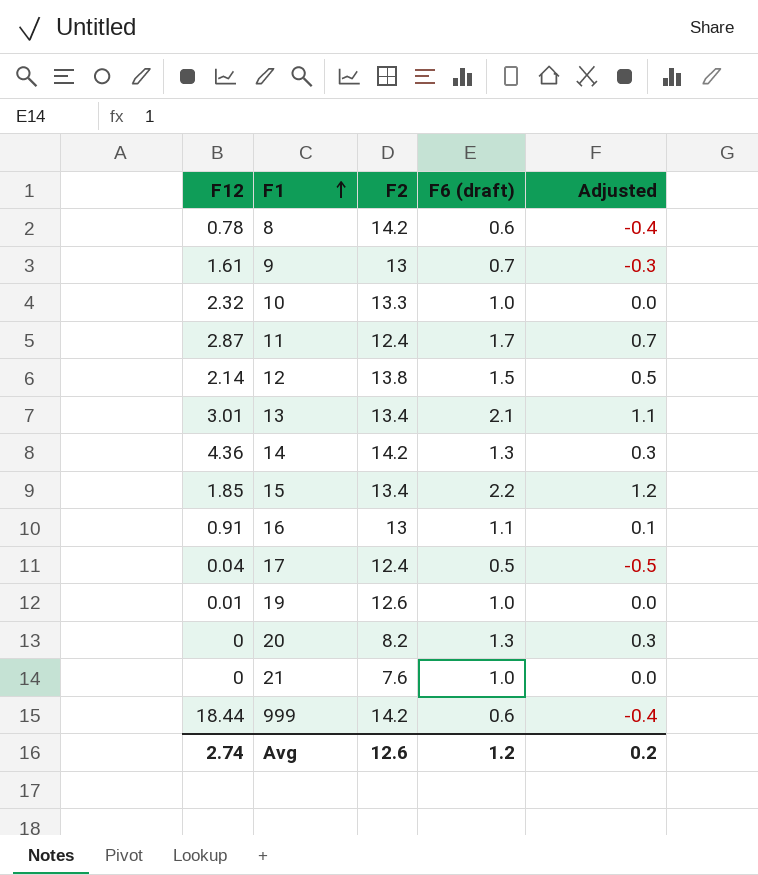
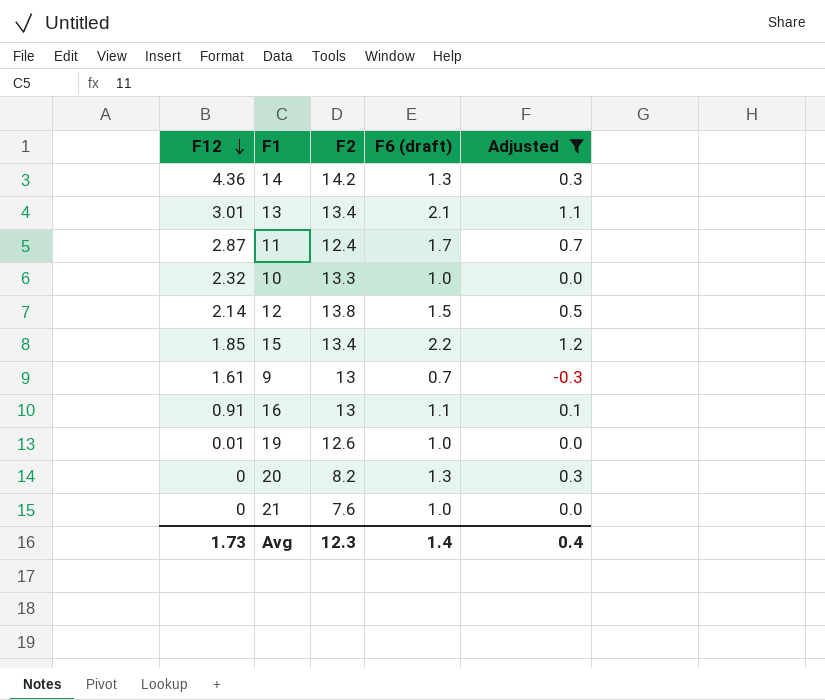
filter: none -> Adjusted >= -0.3
row order: F1 ascending -> F12 descending
Avg | F12: 2.74 -> 1.73
Avg | F2: 12.6 -> 12.3
Avg | F6 (draft): 1.2 -> 1.4
Avg | Adjusted: 0.2 -> 0.4

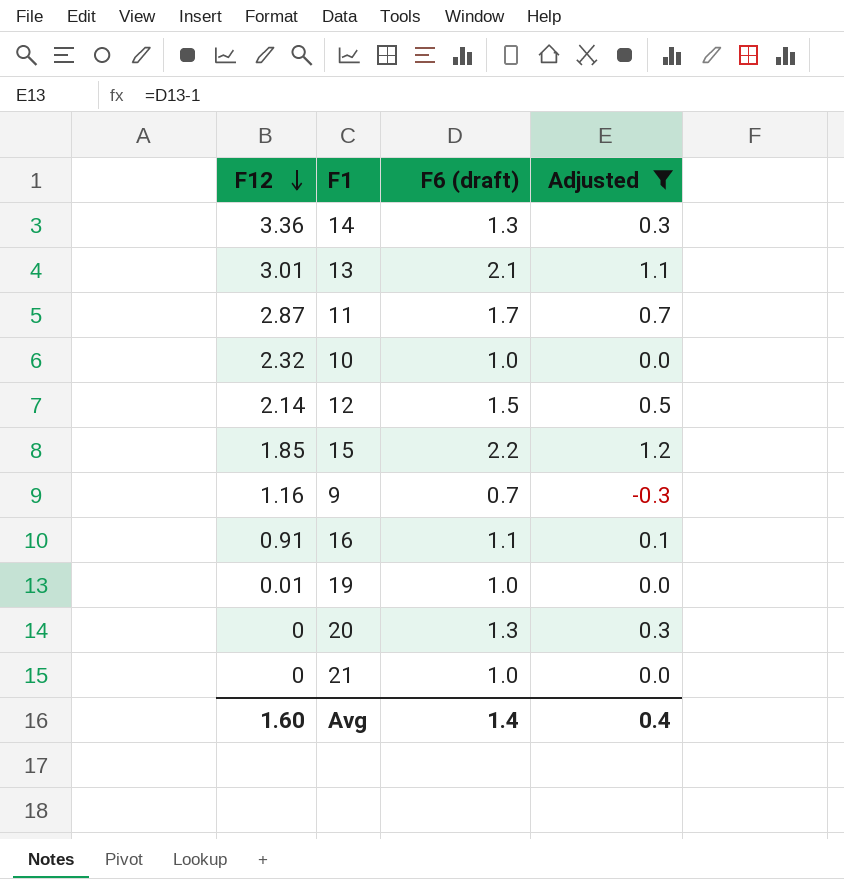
column F2 | position: 3 -> none
14 | F12: 4.36 -> 3.36
9 | F12: 1.61 -> 1.16
Avg | F12: 1.73 -> 1.60

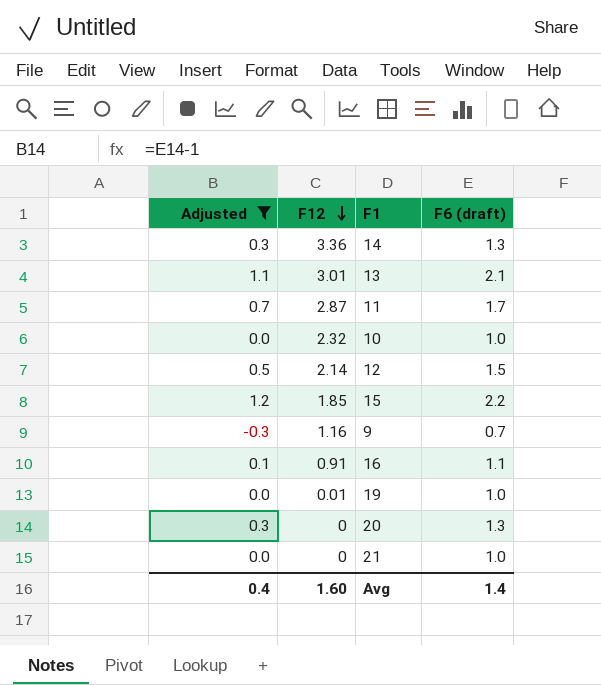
column Adjusted | position: 4 -> 1

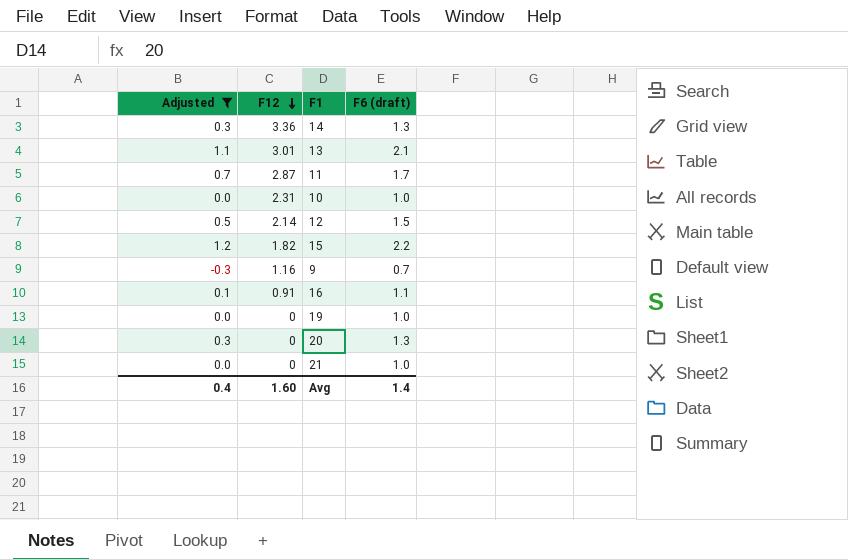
10 | F12: 2.32 -> 2.31
15 | F12: 1.85 -> 1.82
19 | F12: 0.01 -> 0

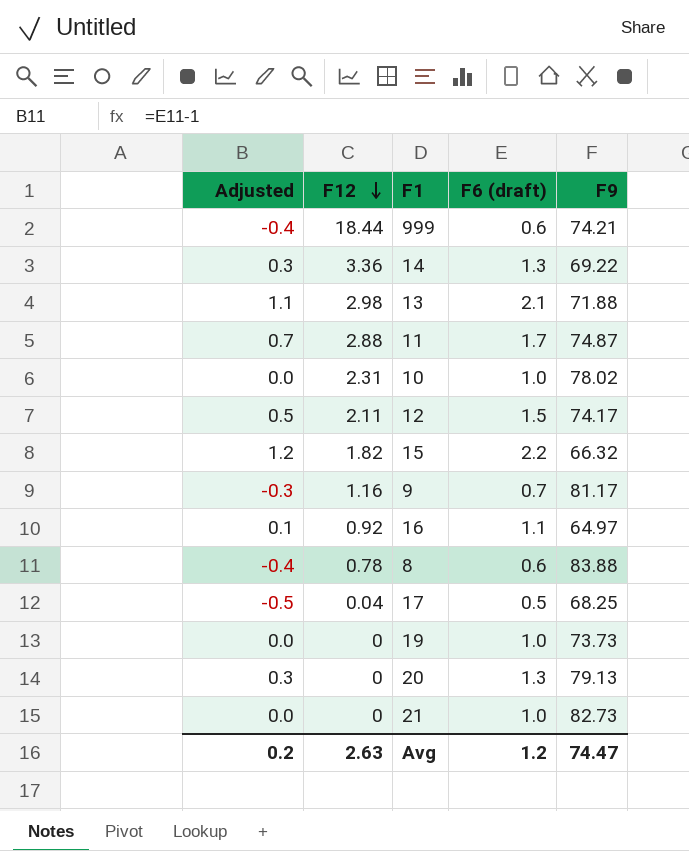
filter: Adjusted >= -0.3 -> none
column F9 | position: none -> 5
13 | F12: 3.01 -> 2.98
11 | F12: 2.87 -> 2.88
12 | F12: 2.14 -> 2.11
16 | F12: 0.91 -> 0.92
Avg | Adjusted: 0.4 -> 0.2
Avg | F12: 1.60 -> 2.63
Avg | F6 (draft): 1.4 -> 1.2

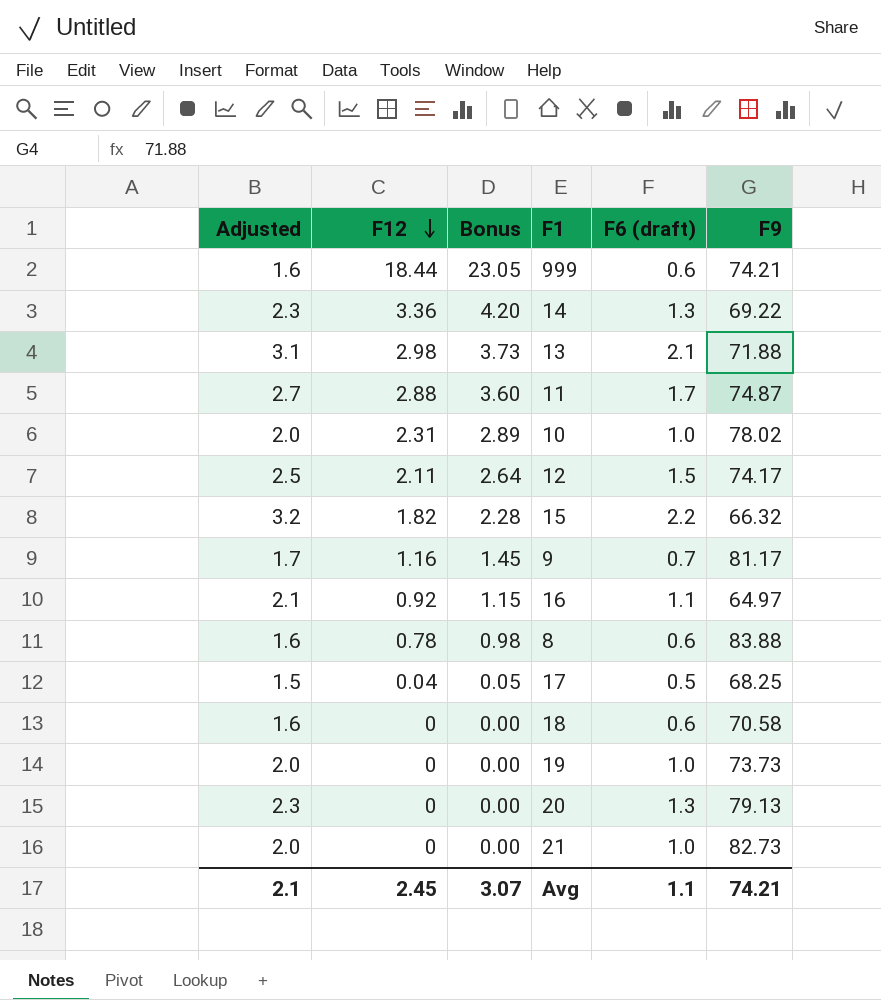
column Adjusted | formula: [F6 (draft)] - 1 -> [F6 (draft)] + 1
column Bonus | formula: none -> [F12] * 1.25
row 18: none -> 1.6 | 0 | 0.00 | 0.6 | 70.58
Avg | Adjusted: 0.2 -> 2.1
Avg | F12: 2.63 -> 2.45
Avg | F6 (draft): 1.2 -> 1.1
Avg | F9: 74.47 -> 74.21

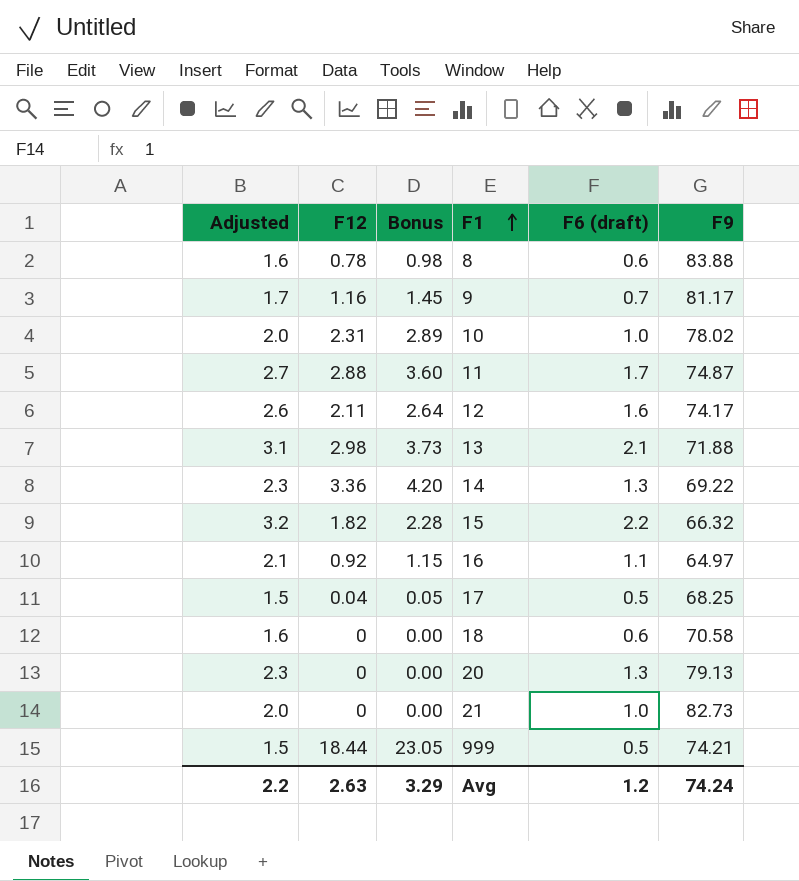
row order: F12 descending -> F1 ascending
row 19: 2.0 | 0 | 0.00 | 1.0 | 73.73 -> none
12 | Adjusted: 2.5 -> 2.6
12 | F6 (draft): 1.5 -> 1.6
999 | Adjusted: 1.6 -> 1.5
999 | F6 (draft): 0.6 -> 0.5
Avg | Adjusted: 2.1 -> 2.2
Avg | F12: 2.45 -> 2.63
Avg | Bonus: 3.07 -> 3.29
Avg | F6 (draft): 1.1 -> 1.2
Avg | F9: 74.21 -> 74.24

